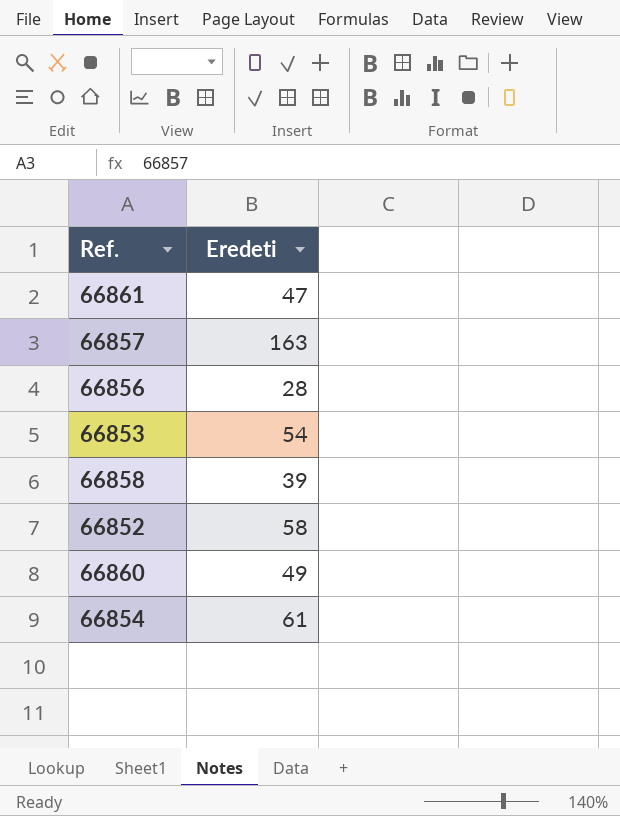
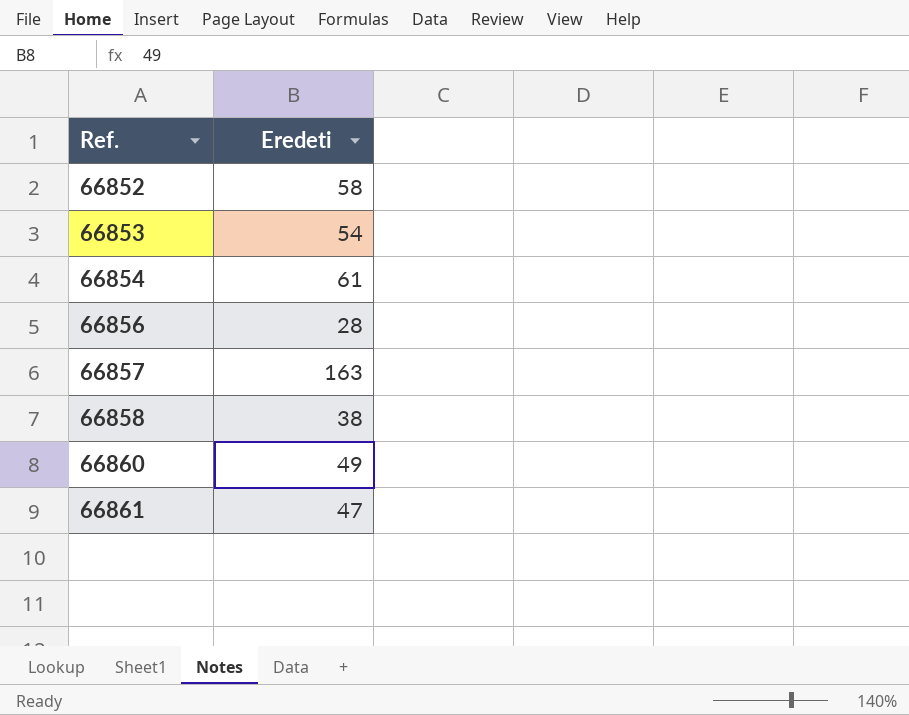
row order: none -> Ref. ascending
66858 | Eredeti: 39 -> 38

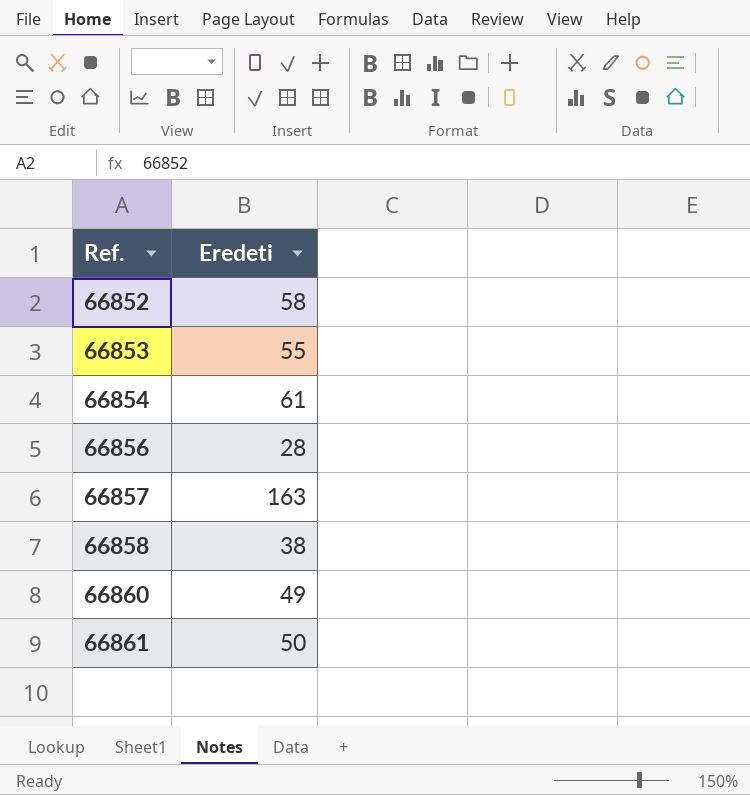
66853 | Eredeti: 54 -> 55
66861 | Eredeti: 47 -> 50

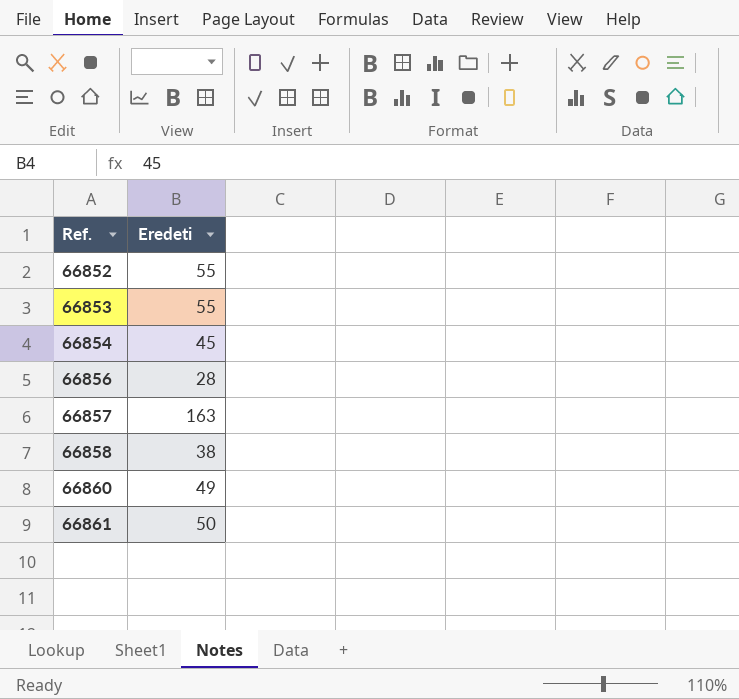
66852 | Eredeti: 58 -> 55
66854 | Eredeti: 61 -> 45

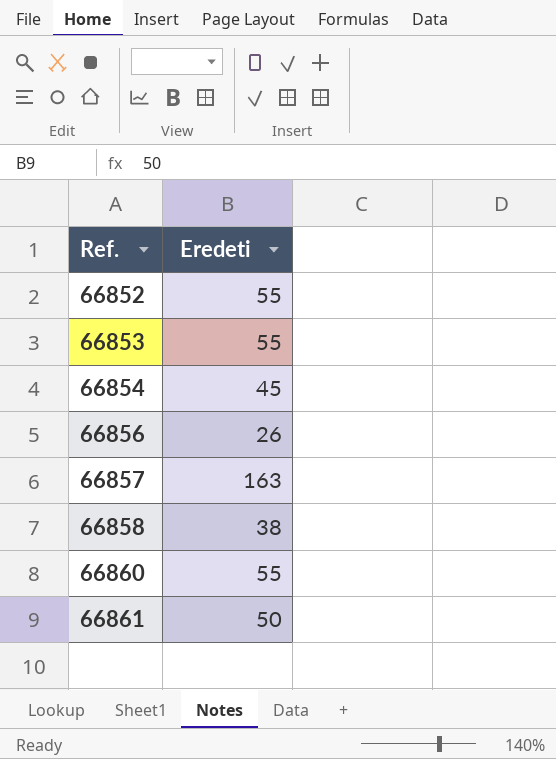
66856 | Eredeti: 28 -> 26
66860 | Eredeti: 49 -> 55

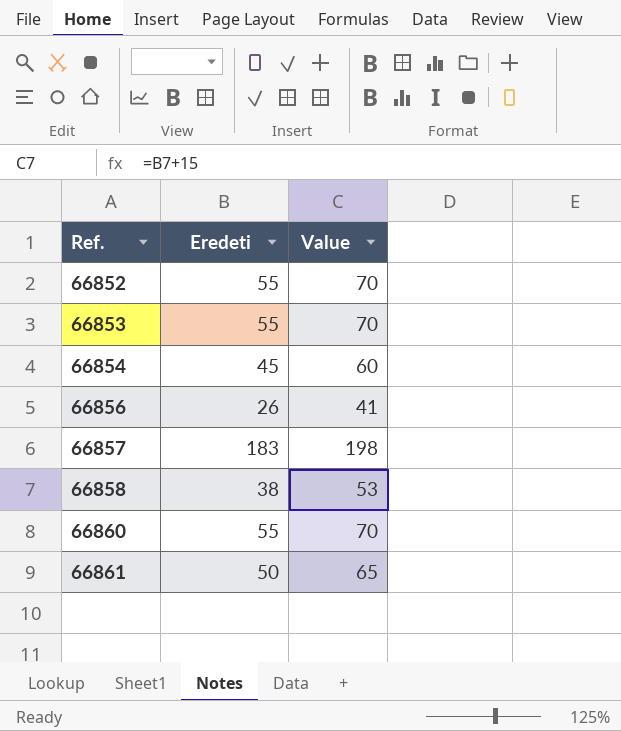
column Value | formula: none -> [Eredeti] + 15
66857 | Eredeti: 163 -> 183

